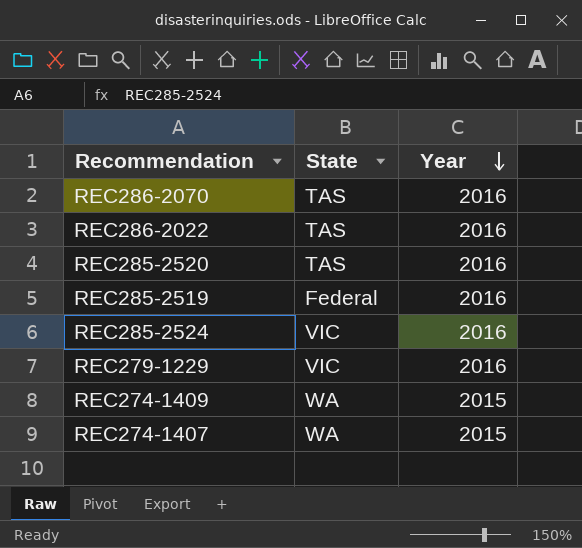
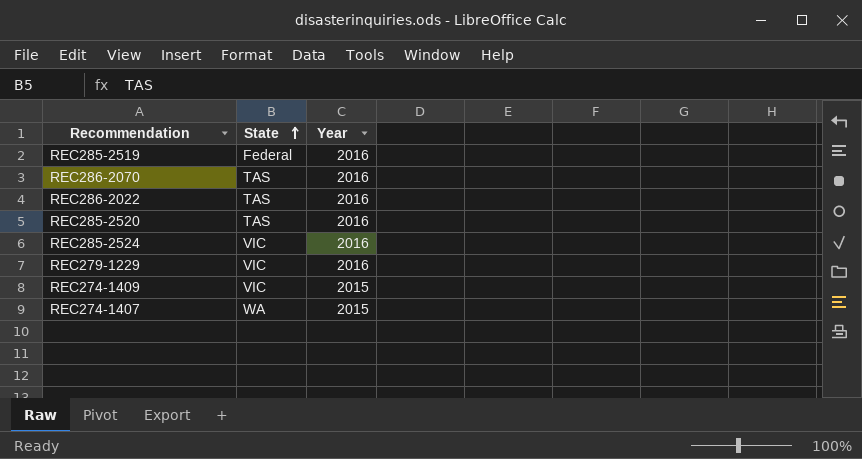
row order: Year descending -> State ascending
REC274-1409 | State: WA -> VIC

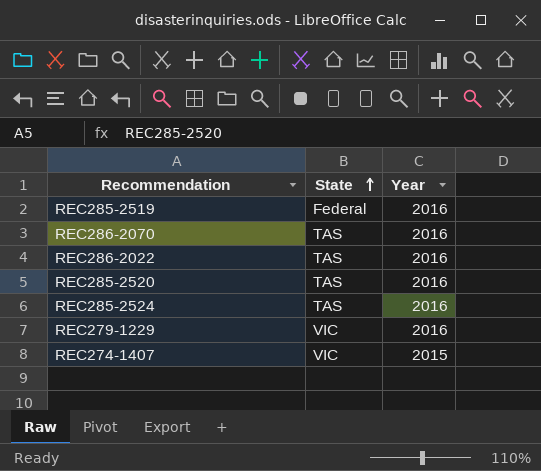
row REC274-1409: VIC | 2015 -> none
REC285-2524 | State: VIC -> TAS
REC274-1407 | State: WA -> VIC

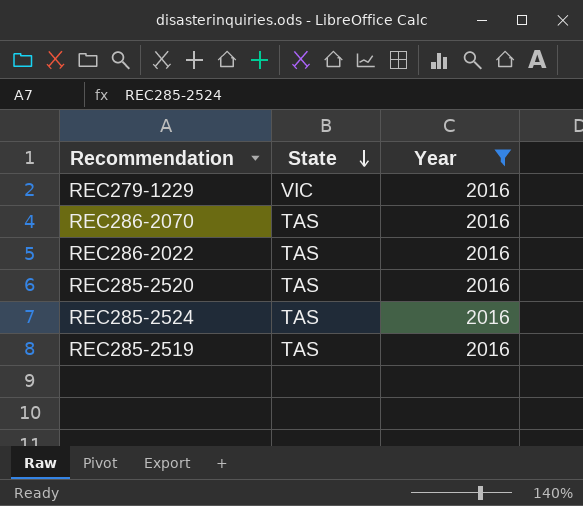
filter: none -> Year = 2016
row order: State ascending -> State descending
REC285-2519 | State: Federal -> TAS

